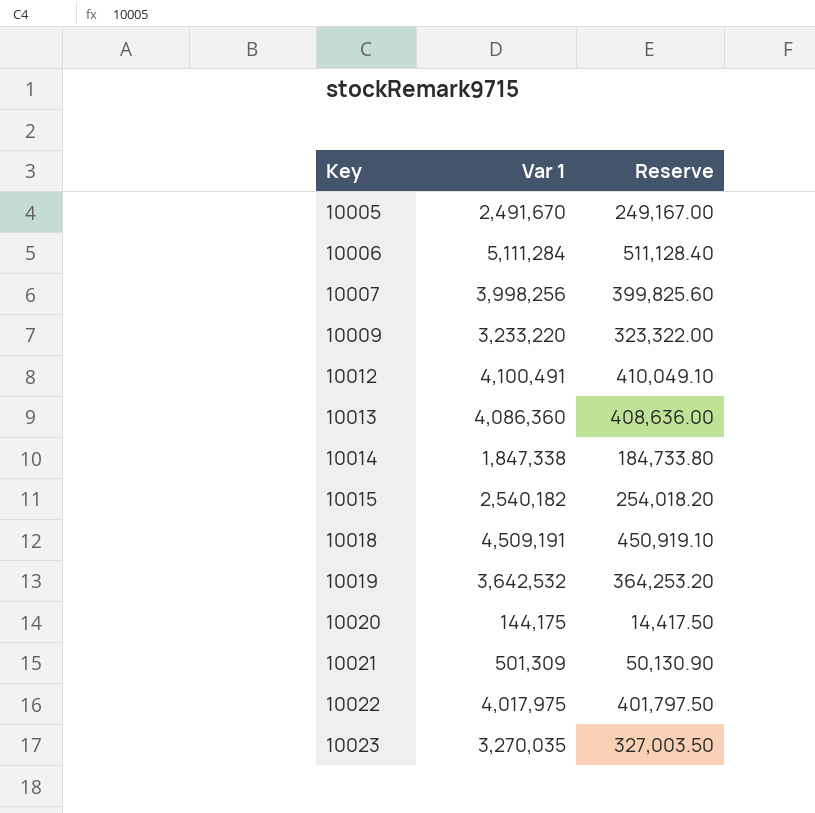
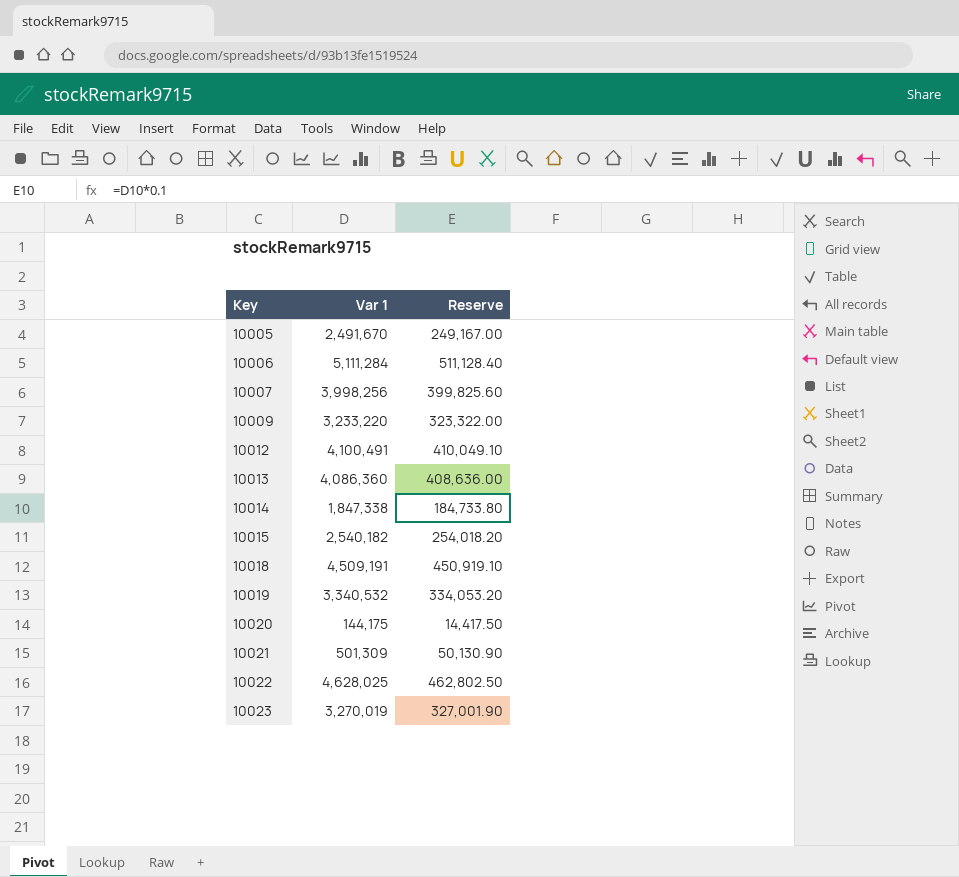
10019 | Var 1: 3,642,532 -> 3,340,532
10019 | Reserve: 364,253.20 -> 334,053.20
10022 | Var 1: 4,017,975 -> 4,628,025
10022 | Reserve: 401,797.50 -> 462,802.50
10023 | Var 1: 3,270,035 -> 3,270,019
10023 | Reserve: 327,003.50 -> 327,001.90

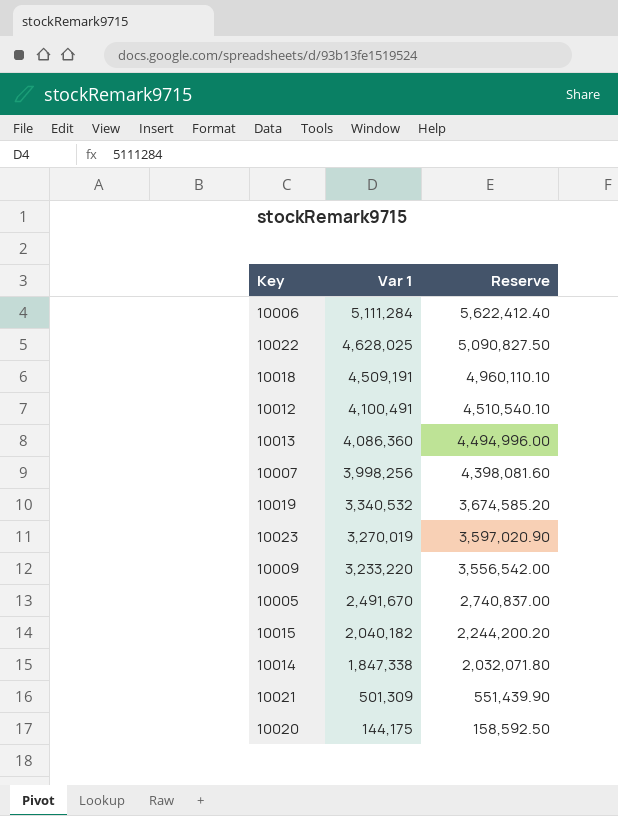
row order: Key ascending -> Var 1 descending
column Reserve | formula: [Var 1] * 0.1 -> [Var 1] * 1.1
10015 | Var 1: 2,540,182 -> 2,040,182

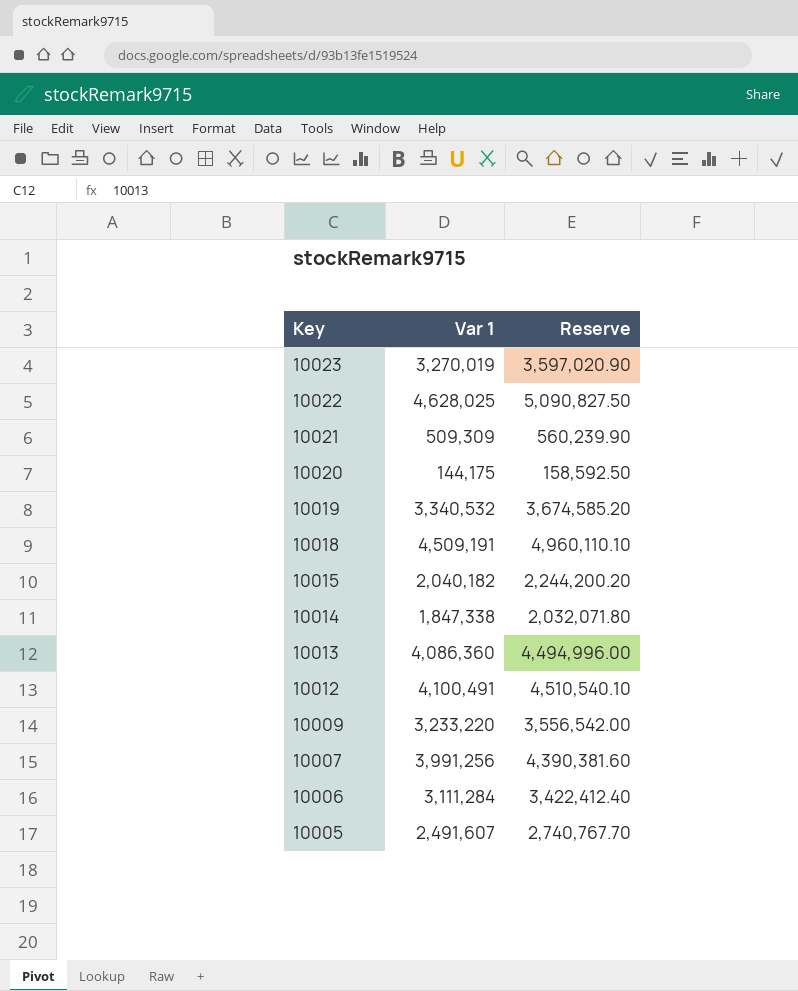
row order: Var 1 descending -> Key descending
10021 | Var 1: 501,309 -> 509,309
10021 | Reserve: 551,439.90 -> 560,239.90
10007 | Var 1: 3,998,256 -> 3,991,256
10007 | Reserve: 4,398,081.60 -> 4,390,381.60
10006 | Var 1: 5,111,284 -> 3,111,284
10006 | Reserve: 5,622,412.40 -> 3,422,412.40
10005 | Var 1: 2,491,670 -> 2,491,607
10005 | Reserve: 2,740,837.00 -> 2,740,767.70

